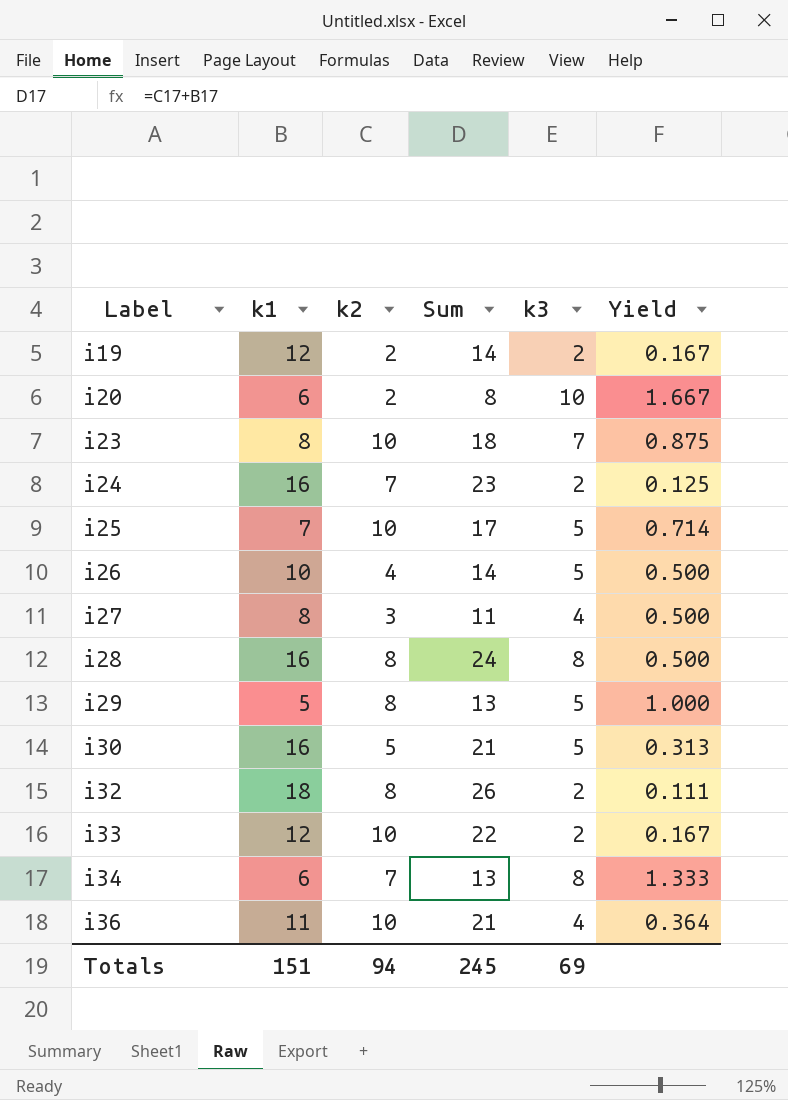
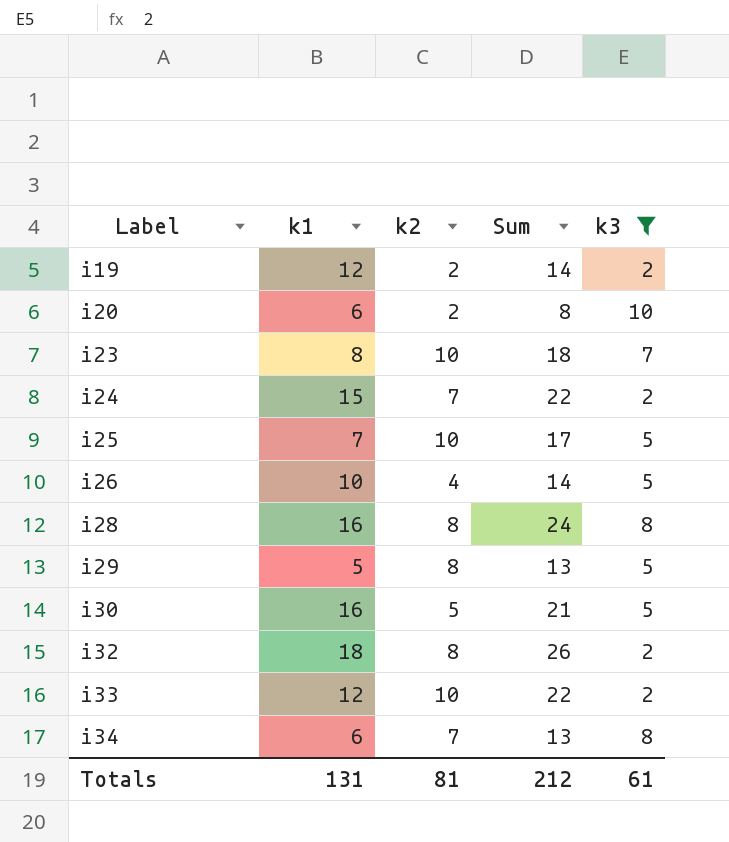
filter: none -> k3 != 4
column Yield | formula: [k3] / [k1] -> none
i24 | k1: 16 -> 15
i24 | Sum: 23 -> 22
Totals | k1: 151 -> 131
Totals | k2: 94 -> 81
Totals | Sum: 245 -> 212
Totals | k3: 69 -> 61

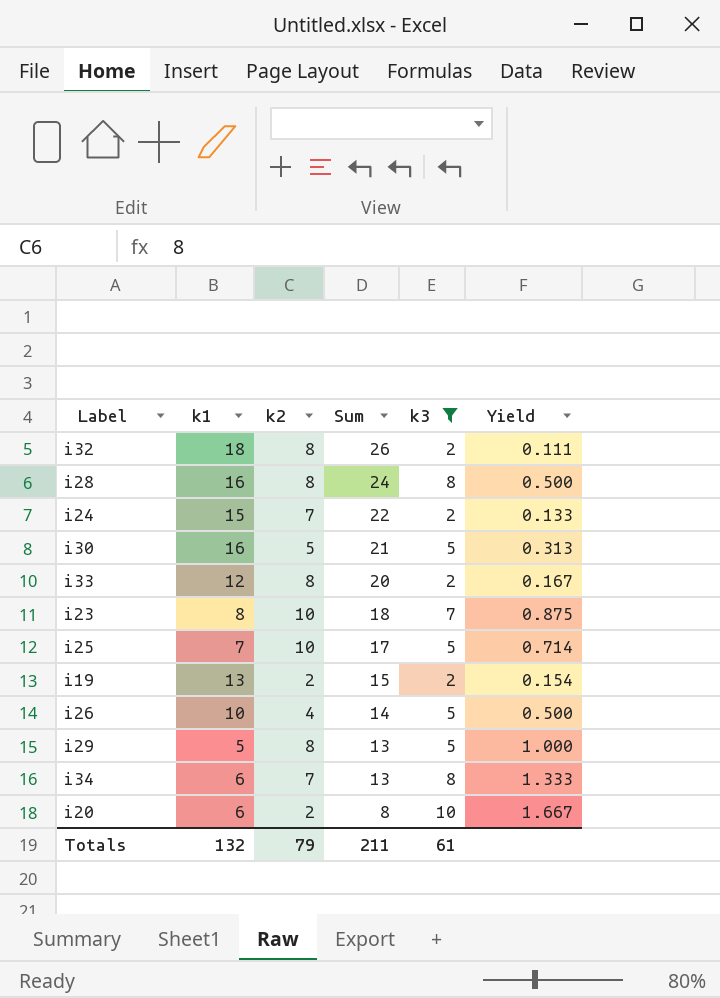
row order: Label ascending -> Sum descending
column Yield | formula: none -> [k3] / [k1]
i33 | k2: 10 -> 8
i33 | Sum: 22 -> 20
i19 | k1: 12 -> 13
i19 | Sum: 14 -> 15
Totals | k1: 131 -> 132
Totals | k2: 81 -> 79
Totals | Sum: 212 -> 211

